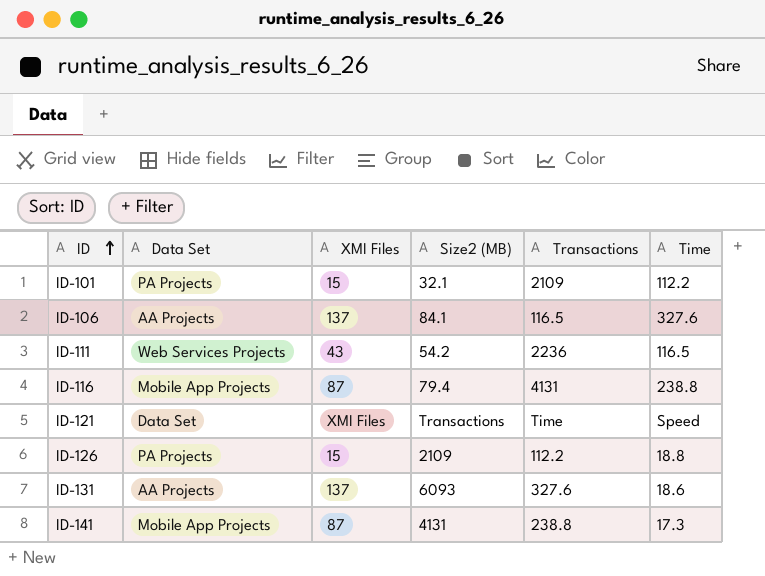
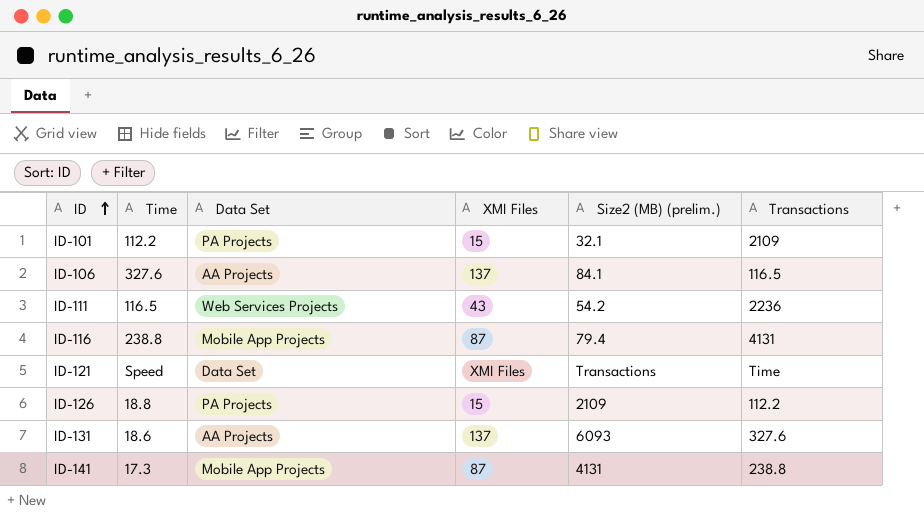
column Time | position: 6 -> 2
column name: Size2 (MB) -> Size2 (MB) (prelim.)

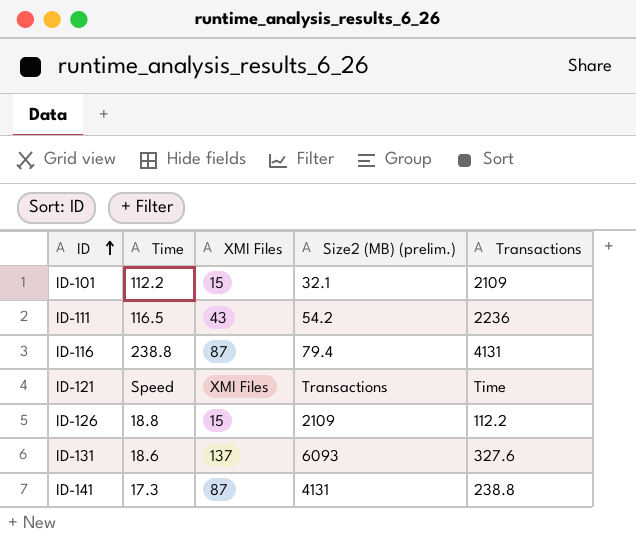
column Data Set | position: 3 -> none
row ID-106: 327.6 | AA Projects | 137 | 84.1 | 116.5 -> none

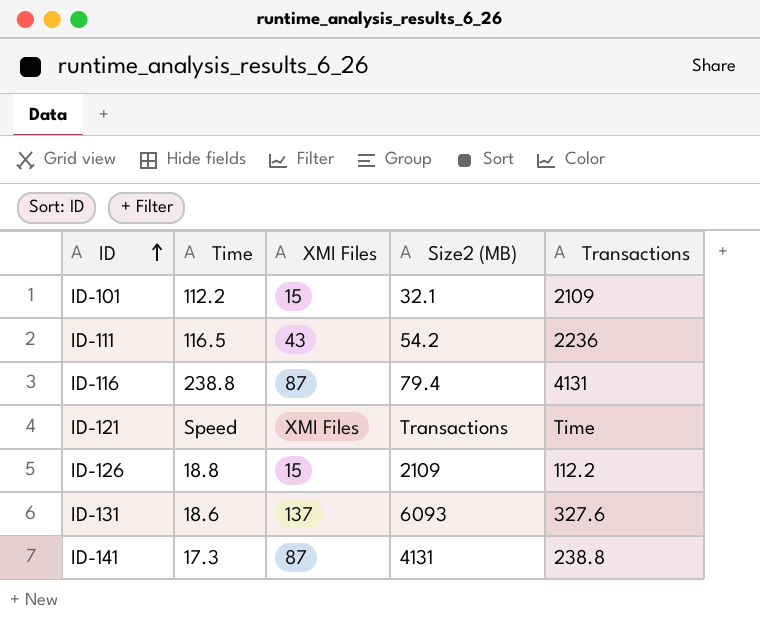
column name: Size2 (MB) (prelim.) -> Size2 (MB)

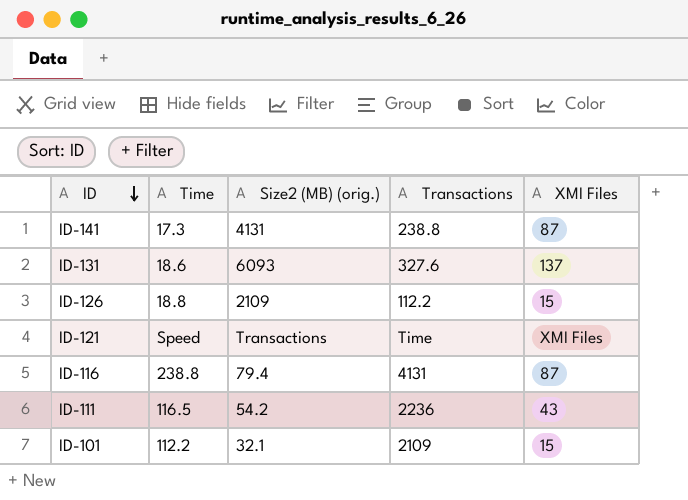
row order: ID ascending -> ID descending
column name: Size2 (MB) -> Size2 (MB) (orig.)
column XMI Files | position: 3 -> 5

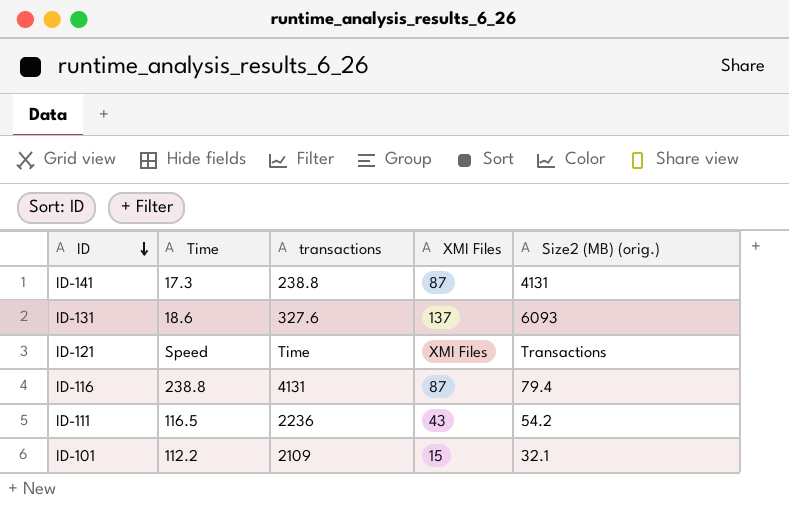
column name: Transactions -> transactions
column Size2 (MB) (orig.) | position: 3 -> 5
row ID-126: 18.8 | 2109 | 112.2 | 15 -> none

